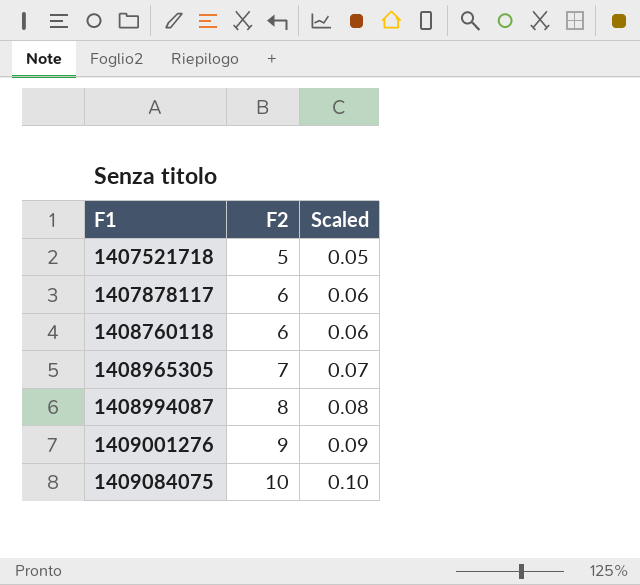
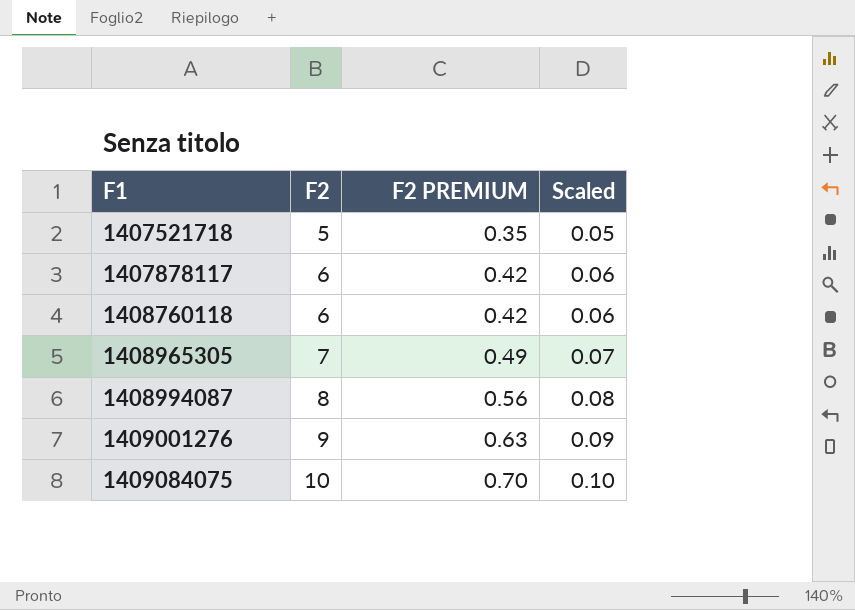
column F2 PREMIUM | formula: none -> [F2] * 0.07

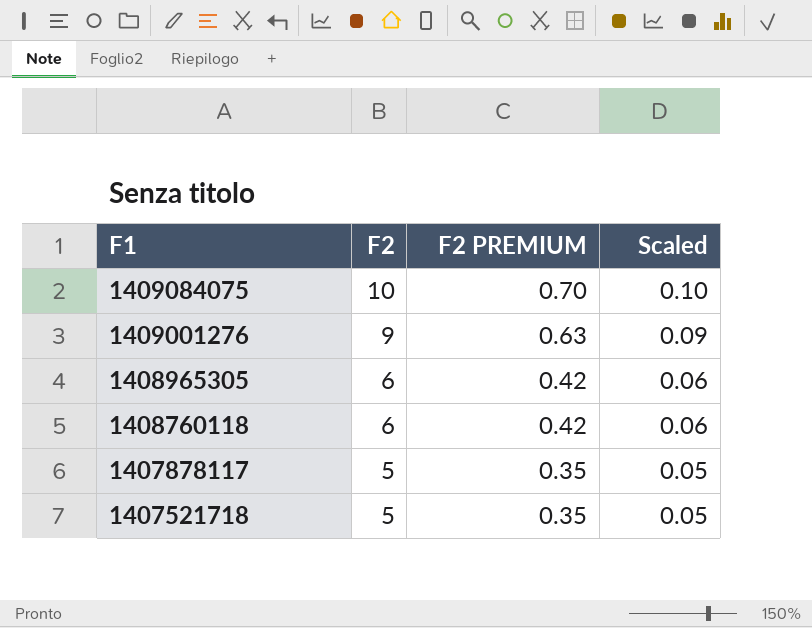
row order: F1 ascending -> F1 descending
row 1408994087: 8 | 0.56 | 0.08 -> none
1408965305 | F2: 7 -> 6
1408965305 | F2 PREMIUM: 0.49 -> 0.42
1408965305 | Scaled: 0.07 -> 0.06
1407878117 | F2: 6 -> 5
1407878117 | F2 PREMIUM: 0.42 -> 0.35
1407878117 | Scaled: 0.06 -> 0.05

